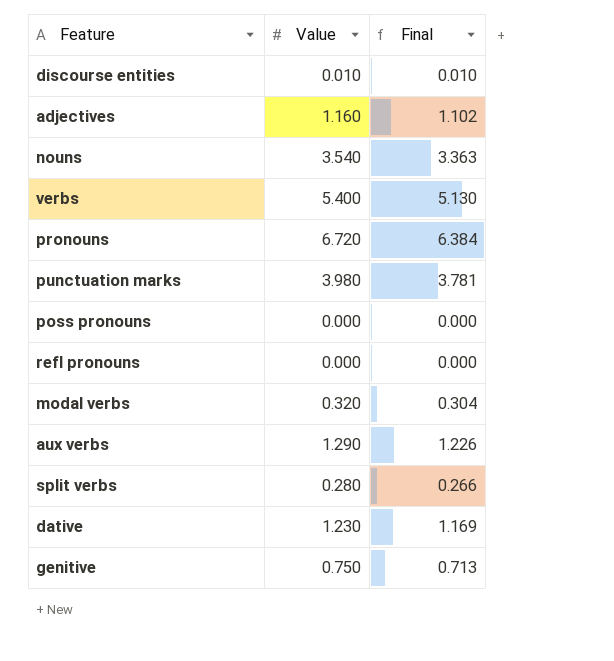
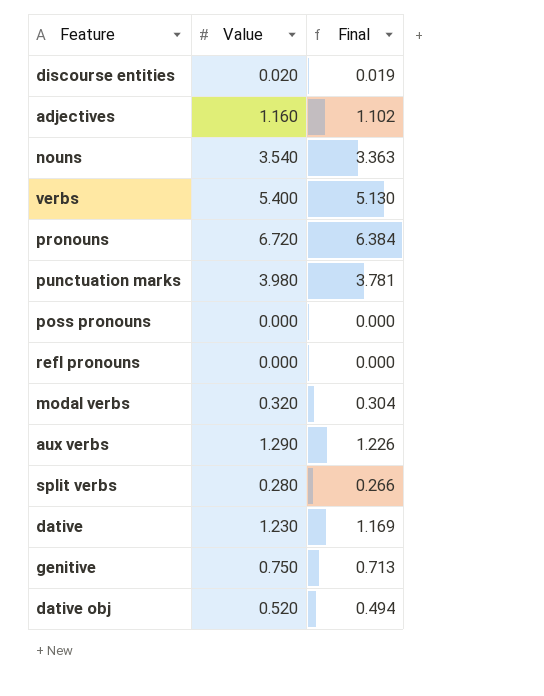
discourse entities | Value: 0.010 -> 0.020
discourse entities | Final: 0.010 -> 0.019
row dative obj: none -> 0.520 | 0.494

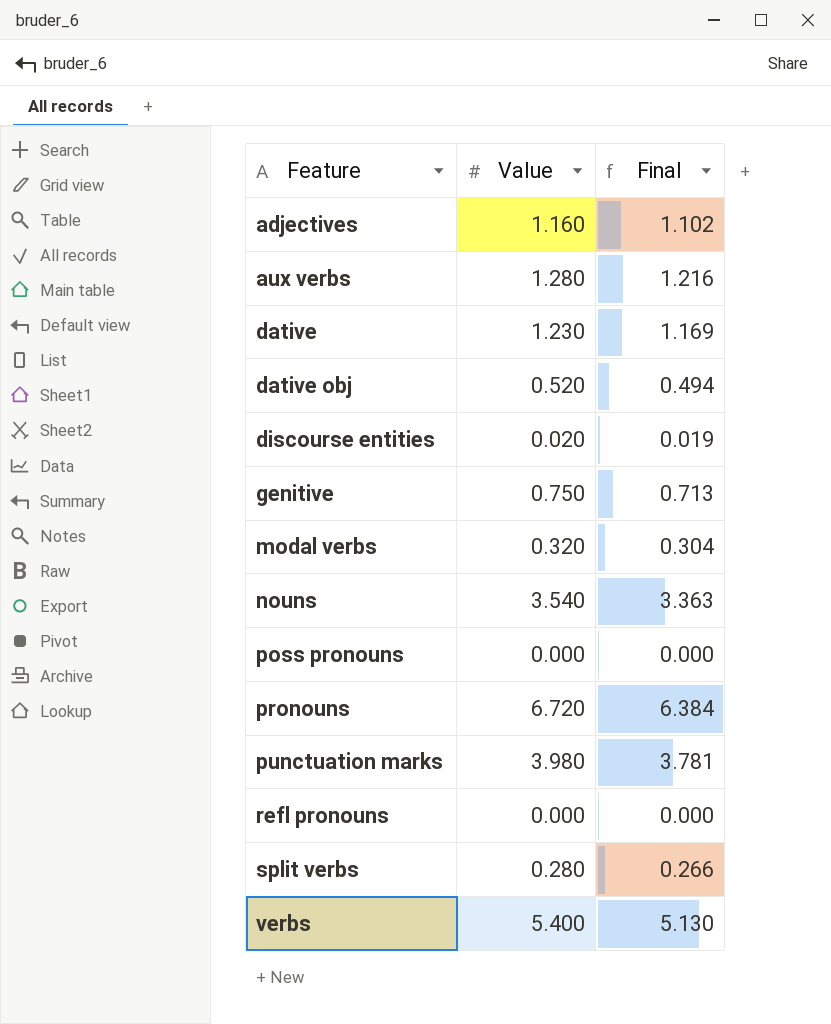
row order: none -> Feature ascending
aux verbs | Value: 1.290 -> 1.280
aux verbs | Final: 1.226 -> 1.216

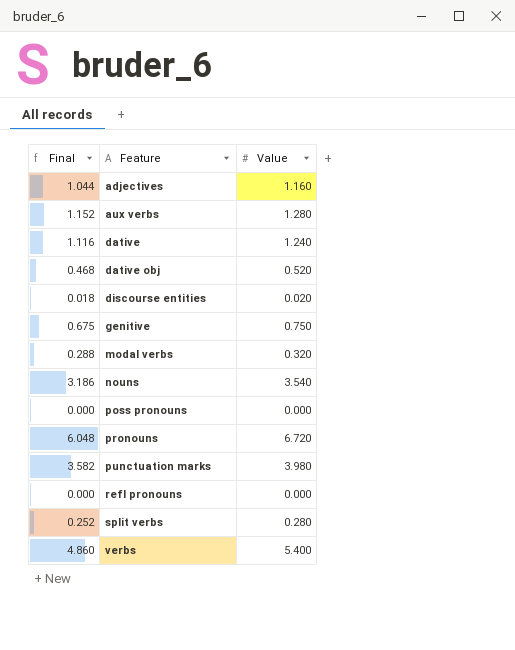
column Final | formula: [Value] * 0.95 -> [Value] * 0.9
column Final | position: 3 -> 1
dative | Value: 1.230 -> 1.240

